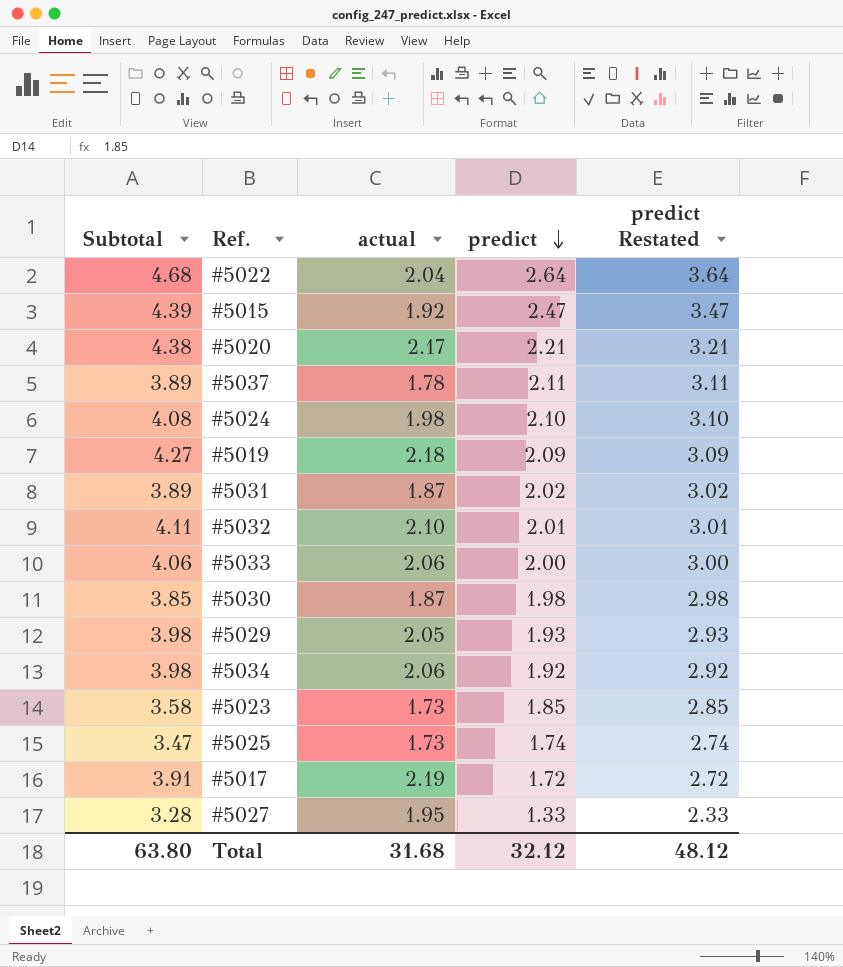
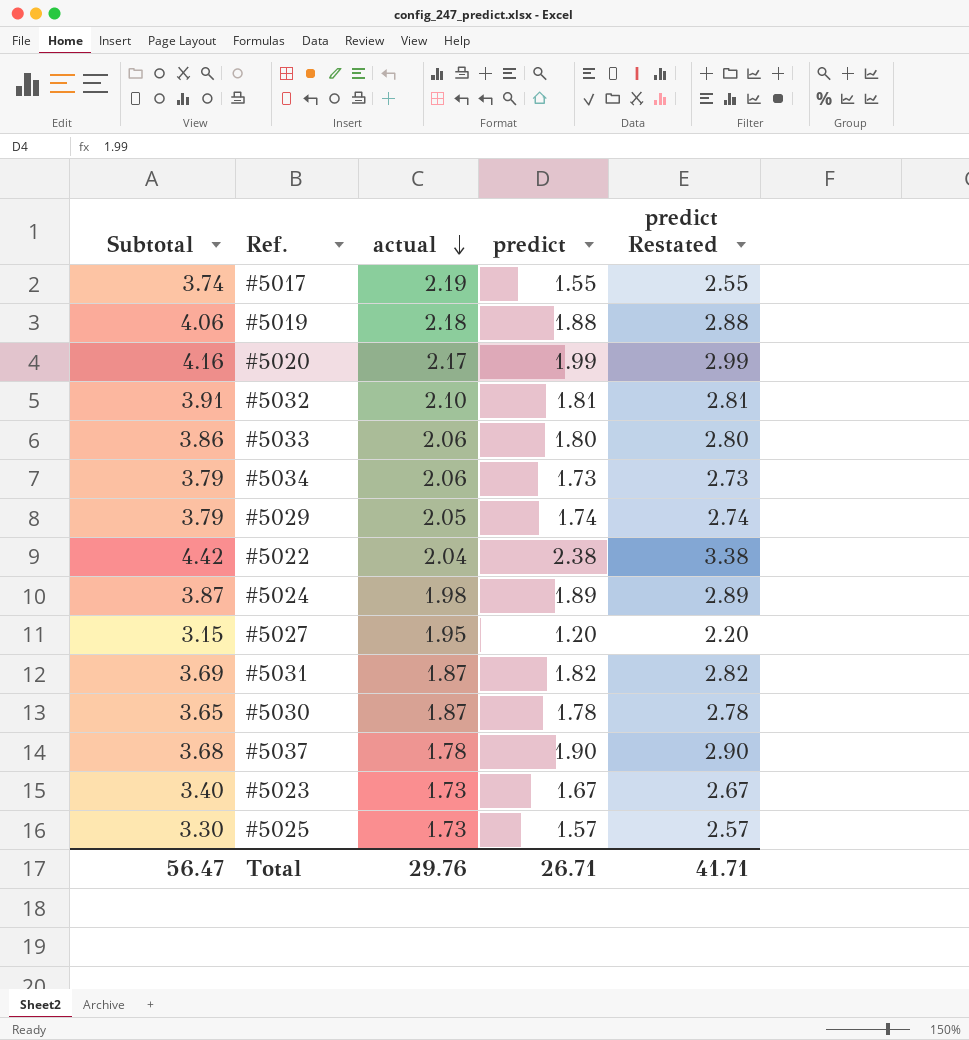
row order: predict descending -> actual descending
row #5015: 4.39 | 1.92 | 2.47 | 3.47 -> none
#5017 | Subtotal: 3.91 -> 3.74
#5017 | predict: 1.72 -> 1.55
#5017 | predict Restated: 2.72 -> 2.55
#5019 | Subtotal: 4.27 -> 4.06
#5019 | predict: 2.09 -> 1.88
#5019 | predict Restated: 3.09 -> 2.88
#5020 | Subtotal: 4.38 -> 4.16
#5020 | predict: 2.21 -> 1.99
#5020 | predict Restated: 3.21 -> 2.99
#5032 | Subtotal: 4.11 -> 3.91
#5032 | predict: 2.01 -> 1.81
#5032 | predict Restated: 3.01 -> 2.81
#5033 | Subtotal: 4.06 -> 3.86
#5033 | predict: 2.00 -> 1.80
#5033 | predict Restated: 3.00 -> 2.80
#5034 | Subtotal: 3.98 -> 3.79
#5034 | predict: 1.92 -> 1.73
#5034 | predict Restated: 2.92 -> 2.73
#5029 | Subtotal: 3.98 -> 3.79
#5029 | predict: 1.93 -> 1.74
#5029 | predict Restated: 2.93 -> 2.74
#5022 | Subtotal: 4.68 -> 4.42
#5022 | predict: 2.64 -> 2.38
#5022 | predict Restated: 3.64 -> 3.38
#5024 | Subtotal: 4.08 -> 3.87
#5024 | predict: 2.10 -> 1.89
#5024 | predict Restated: 3.10 -> 2.89
#5027 | Subtotal: 3.28 -> 3.15
#5027 | predict: 1.33 -> 1.20
#5027 | predict Restated: 2.33 -> 2.20
#5031 | Subtotal: 3.89 -> 3.69
#5031 | predict: 2.02 -> 1.82
#5031 | predict Restated: 3.02 -> 2.82
#5030 | Subtotal: 3.85 -> 3.65
#5030 | predict: 1.98 -> 1.78
#5030 | predict Restated: 2.98 -> 2.78
#5037 | Subtotal: 3.89 -> 3.68
#5037 | predict: 2.11 -> 1.90
#5037 | predict Restated: 3.11 -> 2.90
#5023 | Subtotal: 3.58 -> 3.40
#5023 | predict: 1.85 -> 1.67
#5023 | predict Restated: 2.85 -> 2.67
#5025 | Subtotal: 3.47 -> 3.30
#5025 | predict: 1.74 -> 1.57
#5025 | predict Restated: 2.74 -> 2.57
Total | Subtotal: 63.80 -> 56.47
Total | actual: 31.68 -> 29.76
Total | predict: 32.12 -> 26.71
Total | predict Restated: 48.12 -> 41.71

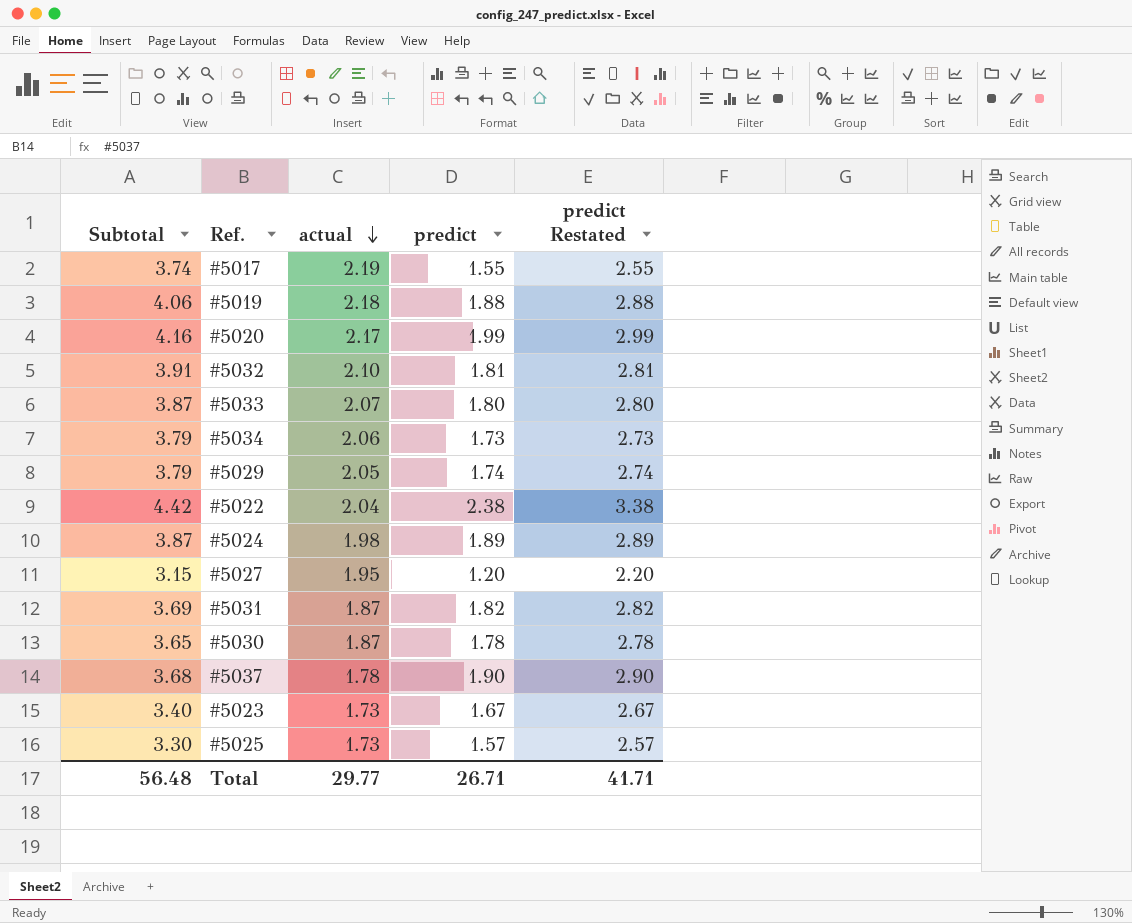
#5033 | Subtotal: 3.86 -> 3.87
#5033 | actual: 2.06 -> 2.07
Total | Subtotal: 56.47 -> 56.48
Total | actual: 29.76 -> 29.77

